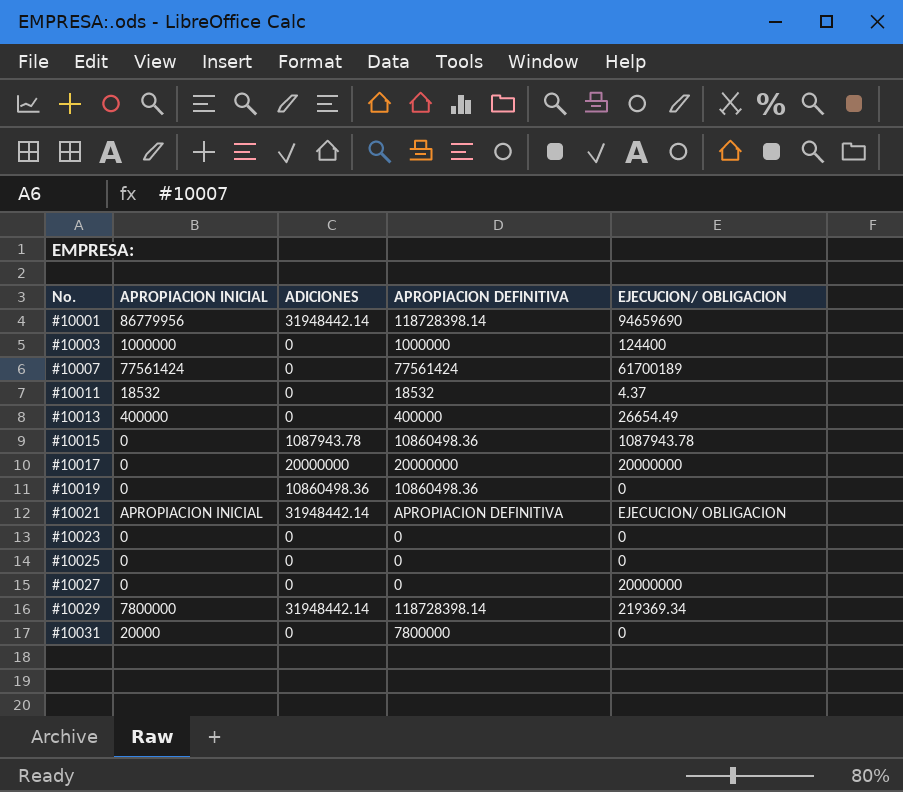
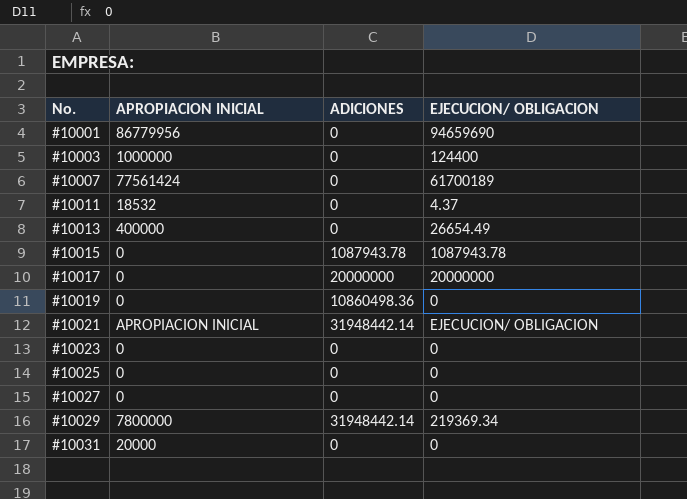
column APROPIACION DEFINITIVA | position: 4 -> none
#10001 | ADICIONES: 31948442.14 -> 0
#10027 | EJECUCION/ OBLIGACION: 20000000 -> 0

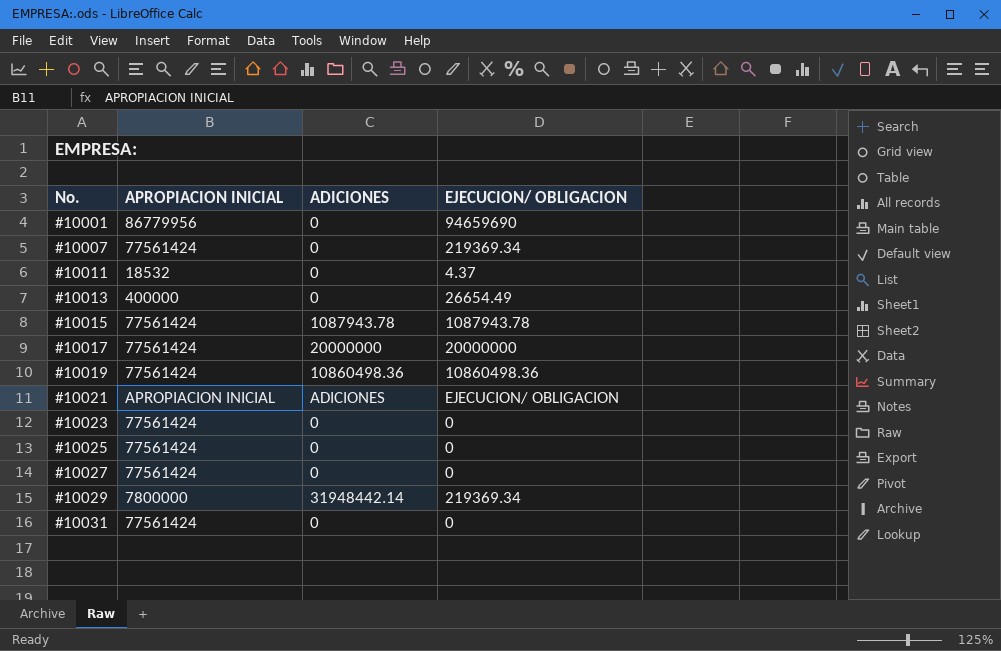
row #10003: 1000000 | 0 | 124400 -> none
#10007 | EJECUCION/ OBLIGACION: 61700189 -> 219369.34
#10015 | APROPIACION INICIAL: 0 -> 77561424
#10017 | APROPIACION INICIAL: 0 -> 77561424
#10019 | APROPIACION INICIAL: 0 -> 77561424
#10019 | EJECUCION/ OBLIGACION: 0 -> 10860498.36
#10021 | ADICIONES: 31948442.14 -> ADICIONES
#10023 | APROPIACION INICIAL: 0 -> 77561424
#10025 | APROPIACION INICIAL: 0 -> 77561424
#10027 | APROPIACION INICIAL: 0 -> 77561424
#10031 | APROPIACION INICIAL: 20000 -> 77561424

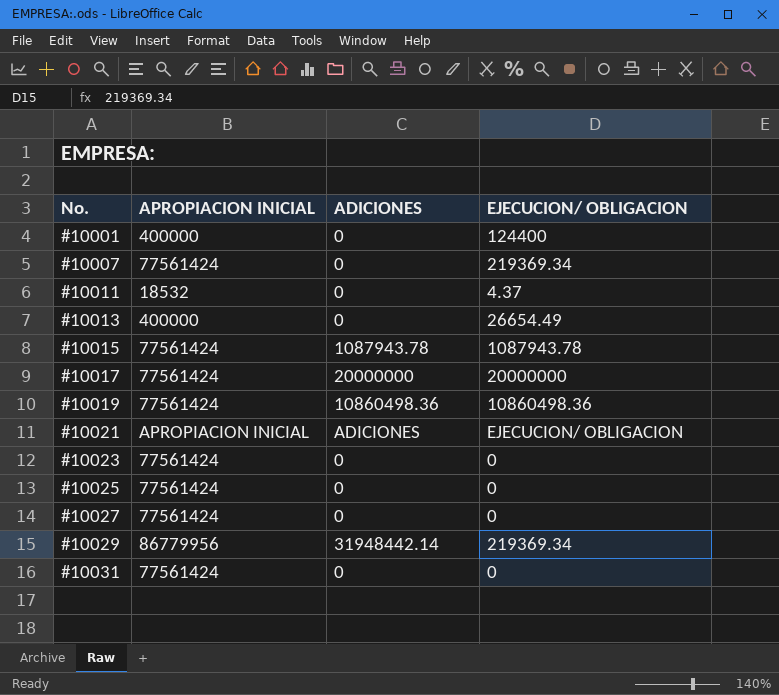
#10001 | APROPIACION INICIAL: 86779956 -> 400000
#10001 | EJECUCION/ OBLIGACION: 94659690 -> 124400
#10029 | APROPIACION INICIAL: 7800000 -> 86779956

